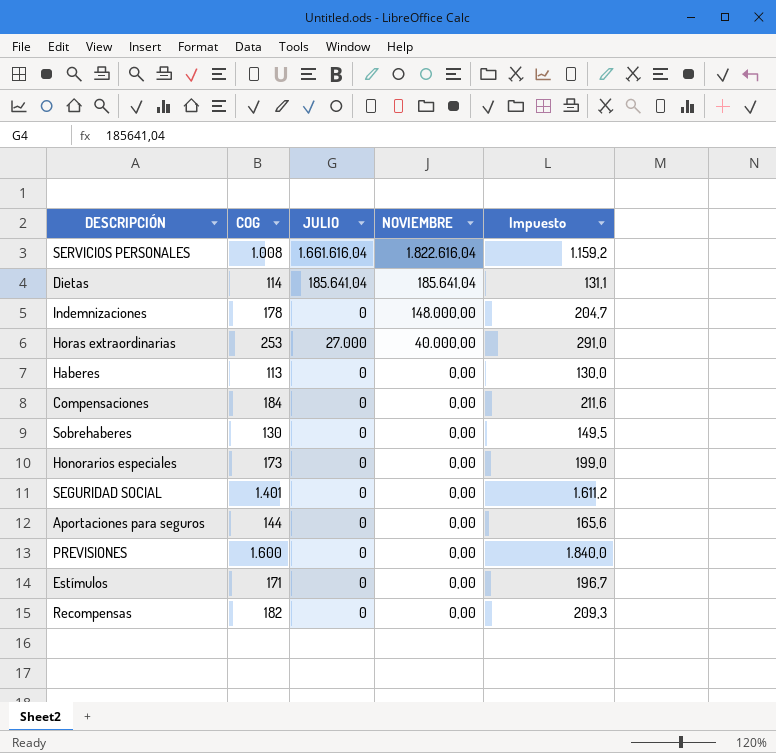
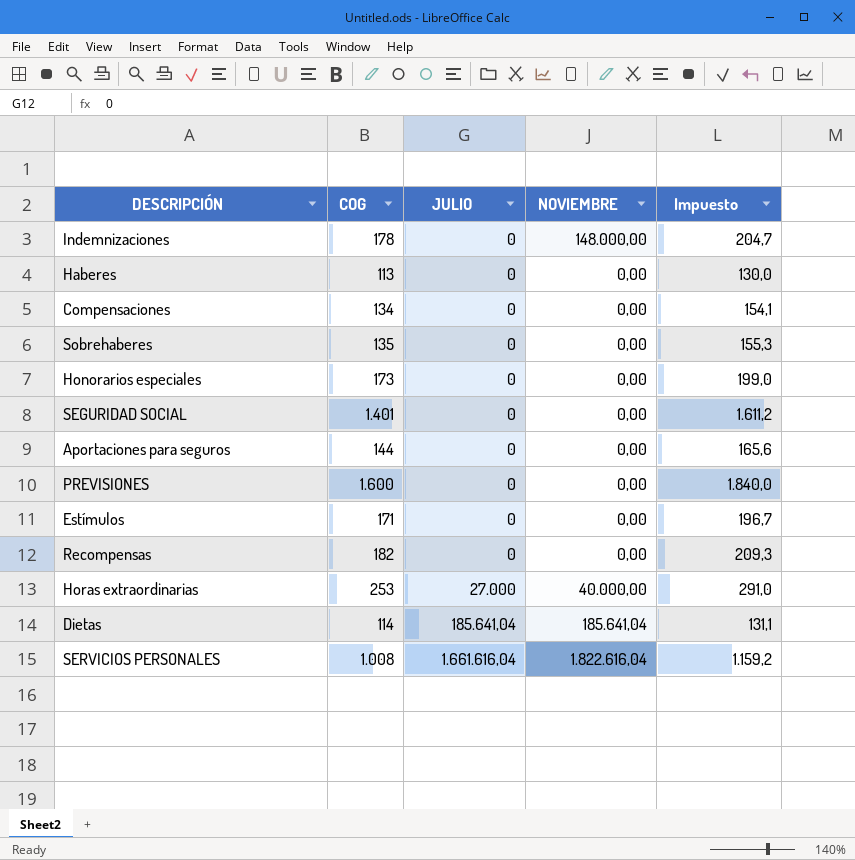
row order: NOVIEMBRE descending -> JULIO ascending
Compensaciones | COG: 184 -> 134
Compensaciones | Impuesto: 211,6 -> 154,1
Sobrehaberes | COG: 130 -> 135
Sobrehaberes | Impuesto: 149,5 -> 155,3

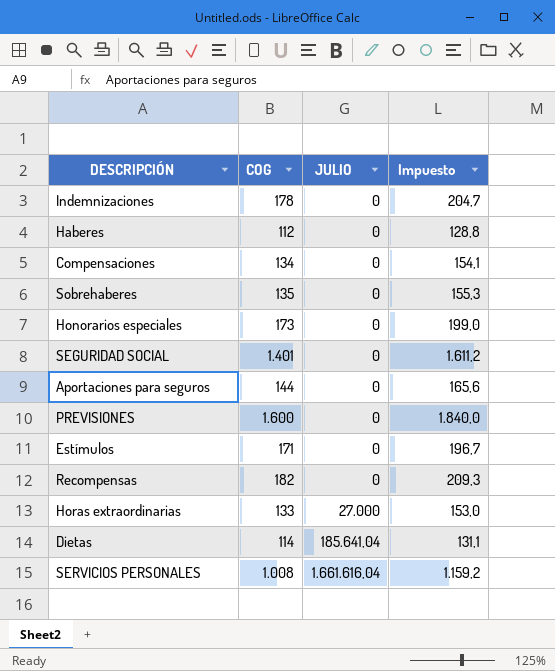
column NOVIEMBRE | position: 4 -> none
Haberes | COG: 113 -> 112
Haberes | Impuesto: 130,0 -> 128,8
Horas extraordinarias | COG: 253 -> 133
Horas extraordinarias | Impuesto: 291,0 -> 153,0

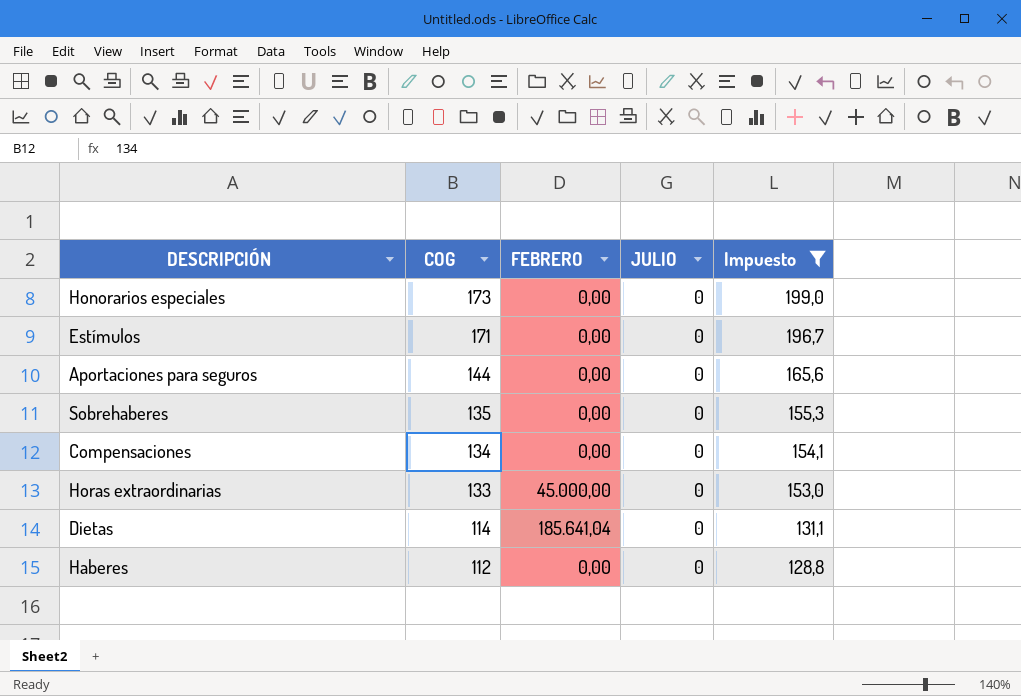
filter: none -> Impuesto <= 199,0
row order: JULIO ascending -> COG descending
column FEBRERO | position: none -> 3
Horas extraordinarias | JULIO: 27.000 -> 0
Dietas | JULIO: 185.641,04 -> 0

